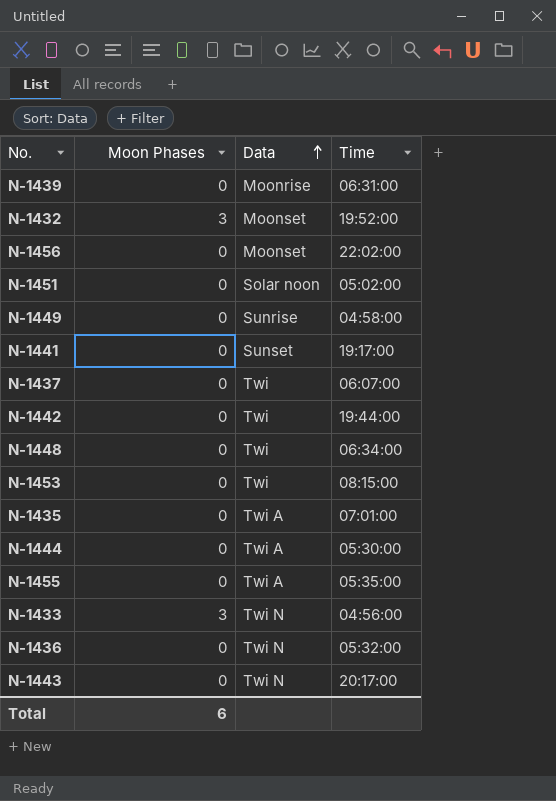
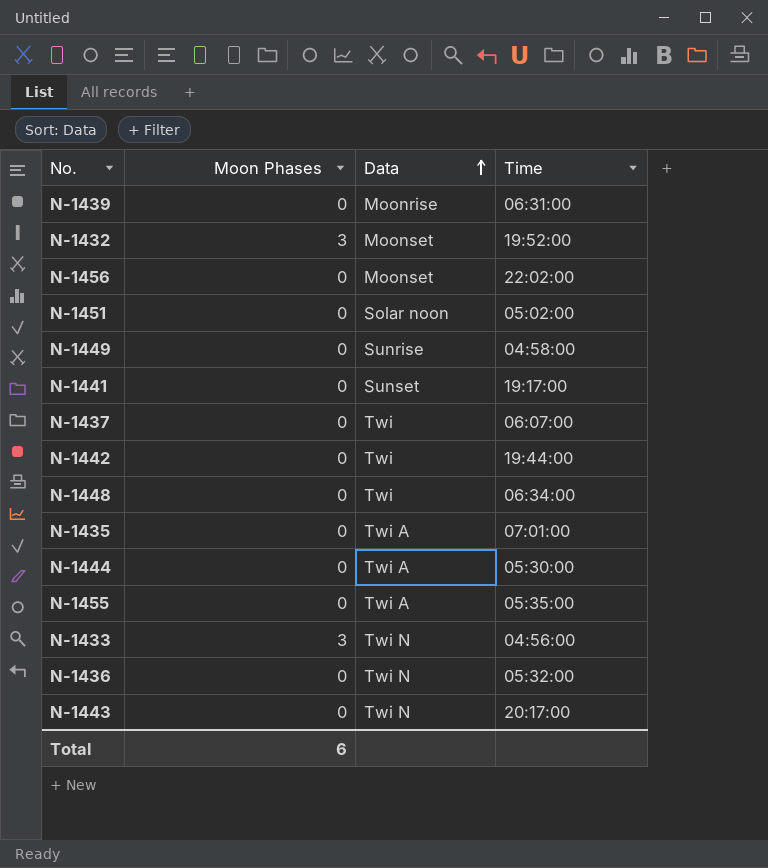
row N-1453: 0 | Twi | 08:15:00 -> none

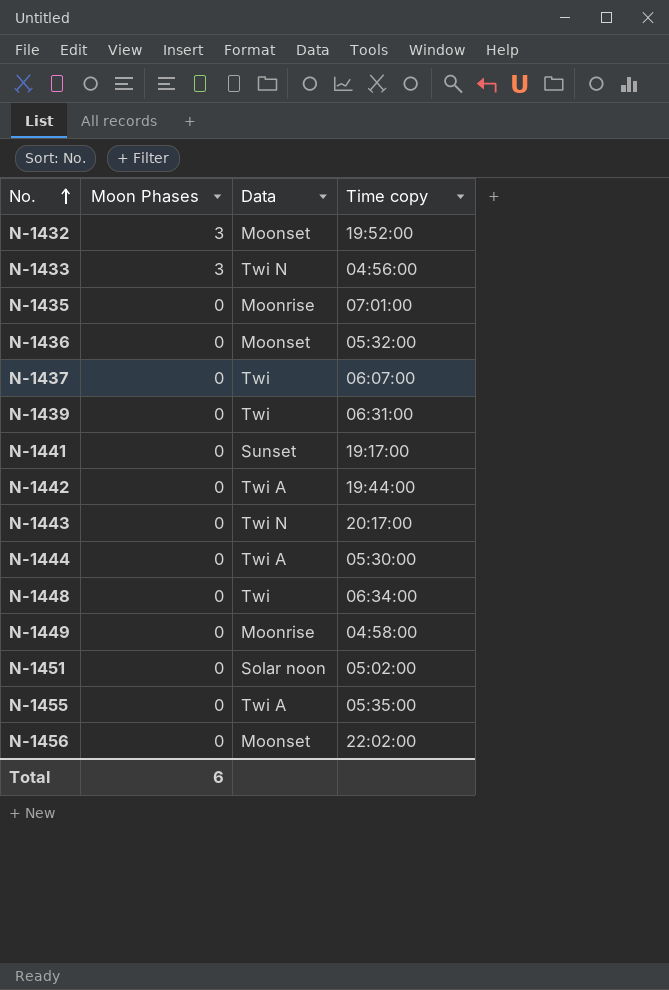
row order: Data ascending -> No. ascending
column name: Time -> Time copy
N-1435 | Data: Twi A -> Moonrise
N-1436 | Data: Twi N -> Moonset
N-1439 | Data: Moonrise -> Twi
N-1442 | Data: Twi -> Twi A
N-1449 | Data: Sunrise -> Moonrise

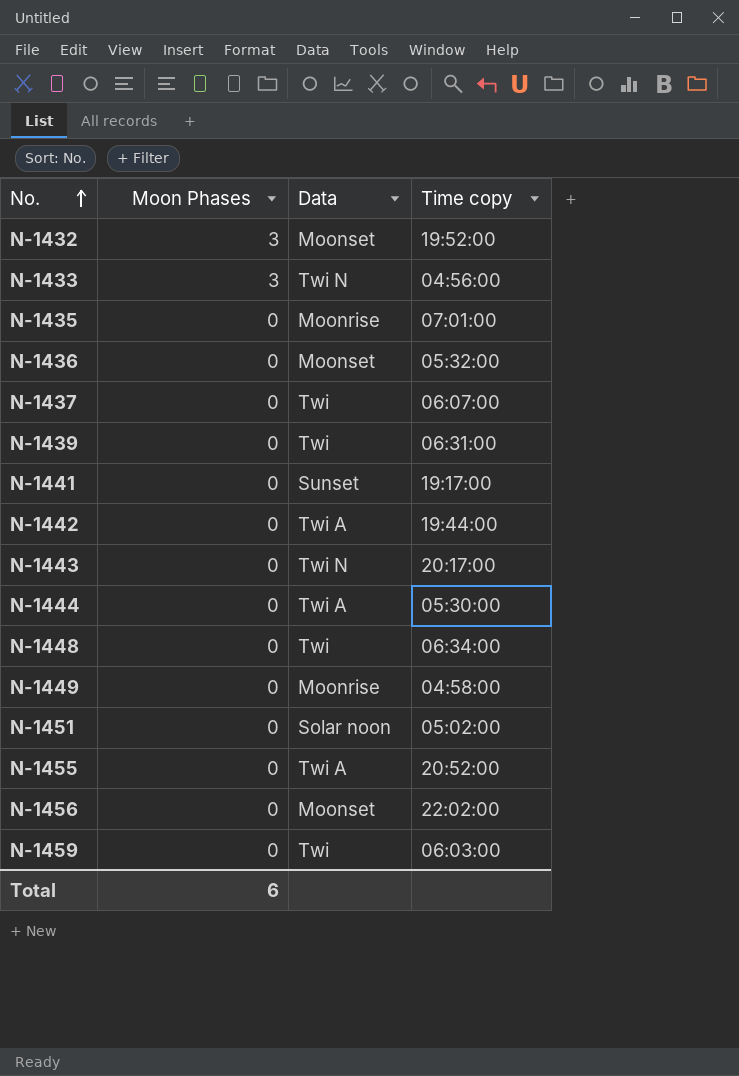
N-1455 | Time copy: 05:35:00 -> 20:52:00
row N-1459: none -> 0 | Twi | 06:03:00

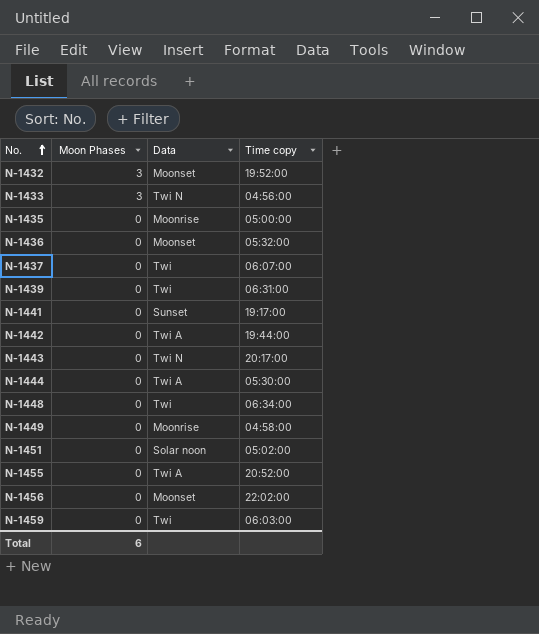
N-1435 | Time copy: 07:01:00 -> 05:00:00

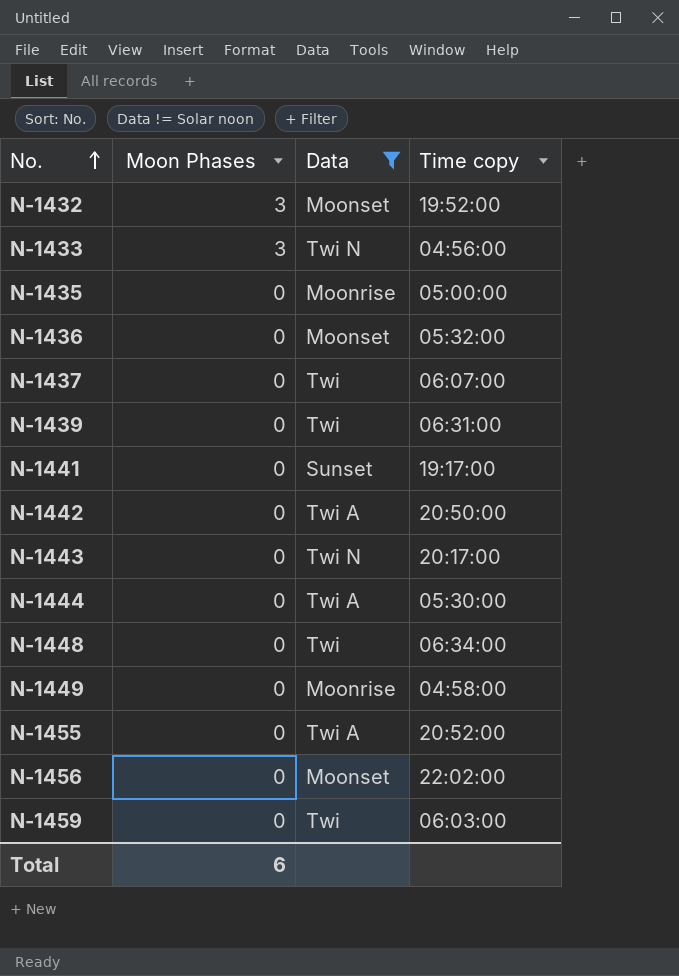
filter: none -> Data != Solar noon
N-1442 | Time copy: 19:44:00 -> 20:50:00

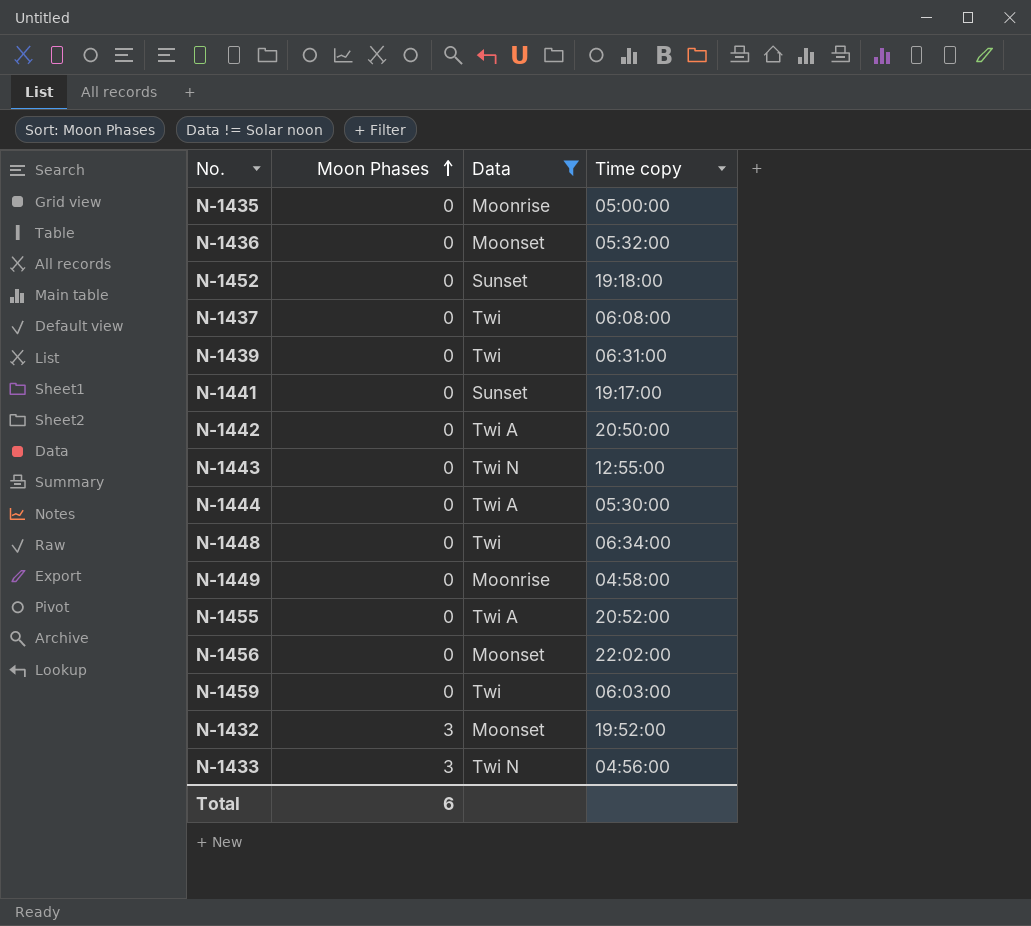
row order: No. ascending -> Moon Phases ascending
row N-1452: none -> 0 | Sunset | 19:18:00
N-1437 | Time copy: 06:07:00 -> 06:08:00
N-1443 | Time copy: 20:17:00 -> 12:55:00

